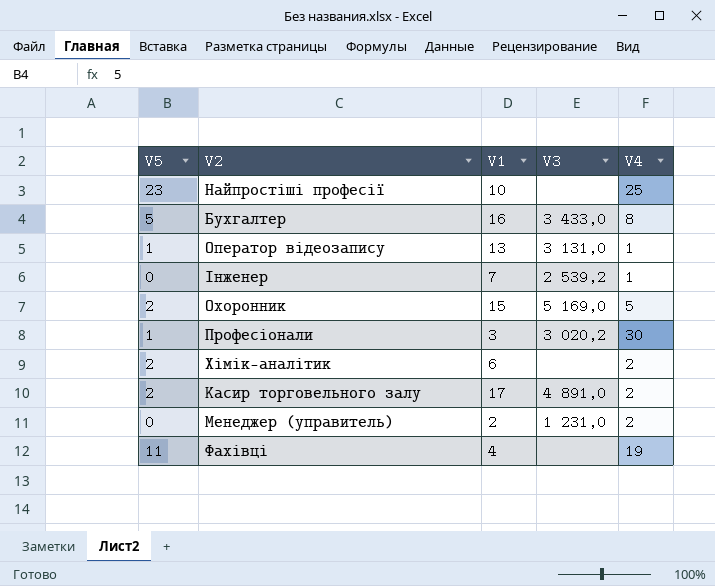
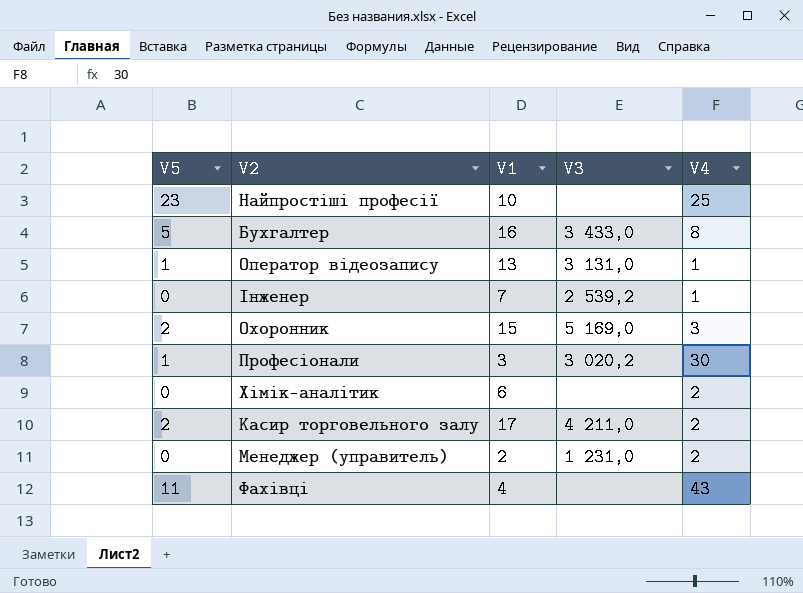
Охоронник | V4: 5 -> 3
Хімік-аналітик | V5: 2 -> 0
Касир торговельного залу | V3: 4 891,0 -> 4 211,0
Фахівці | V4: 19 -> 43

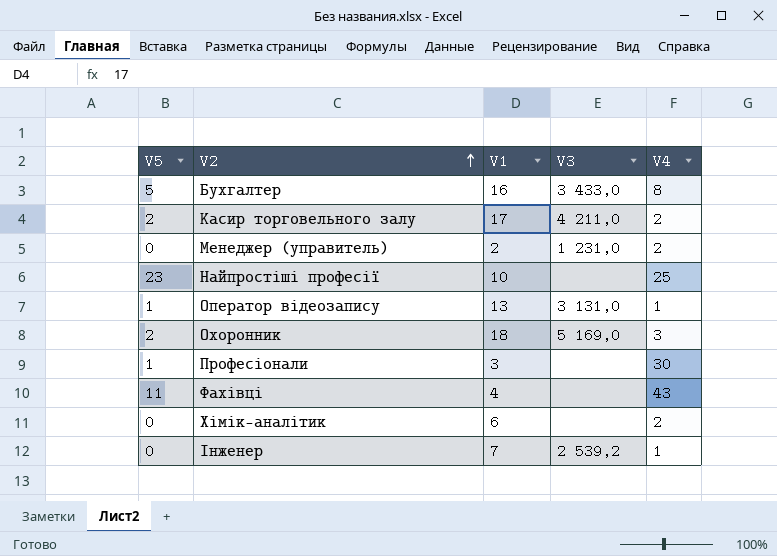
row order: none -> V2 ascending
Охоронник | V1: 15 -> 18
Професіонали | V3: 3 020,2 -> none

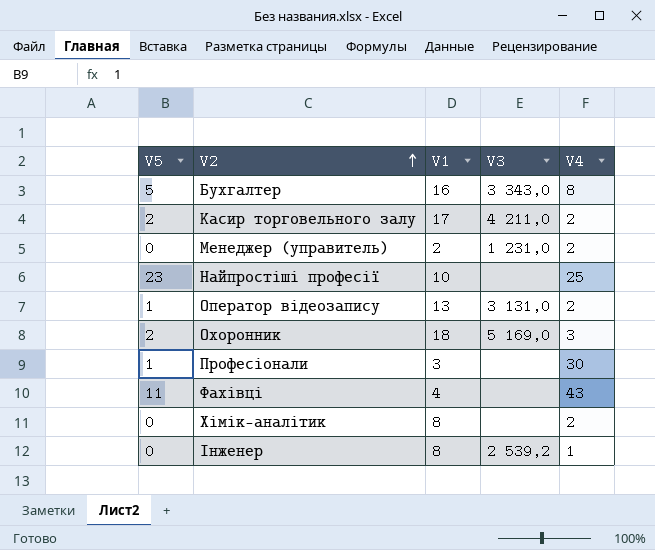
Бухгалтер | V3: 3 433,0 -> 3 343,0
Оператор відеозапису | V4: 1 -> 2
Хімік-аналітик | V1: 6 -> 8
Інженер | V1: 7 -> 8

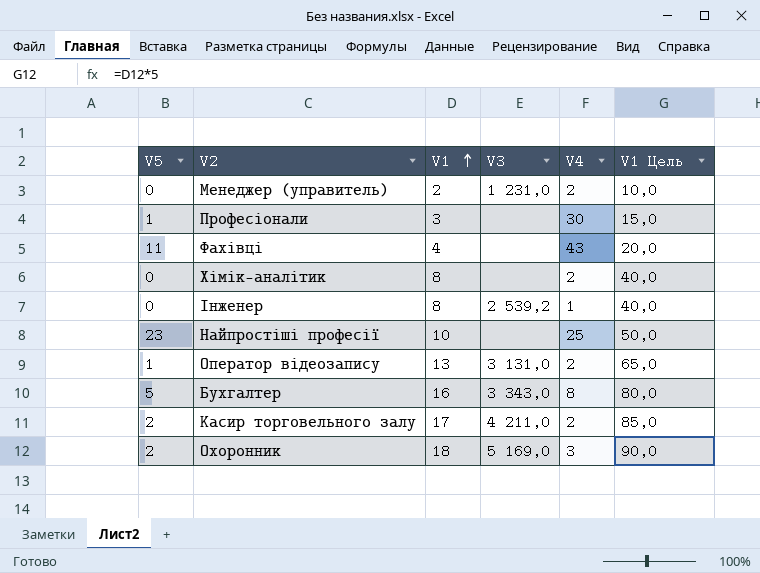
row order: V2 ascending -> V1 ascending
column V1 Цель | formula: none -> [V1] * 5

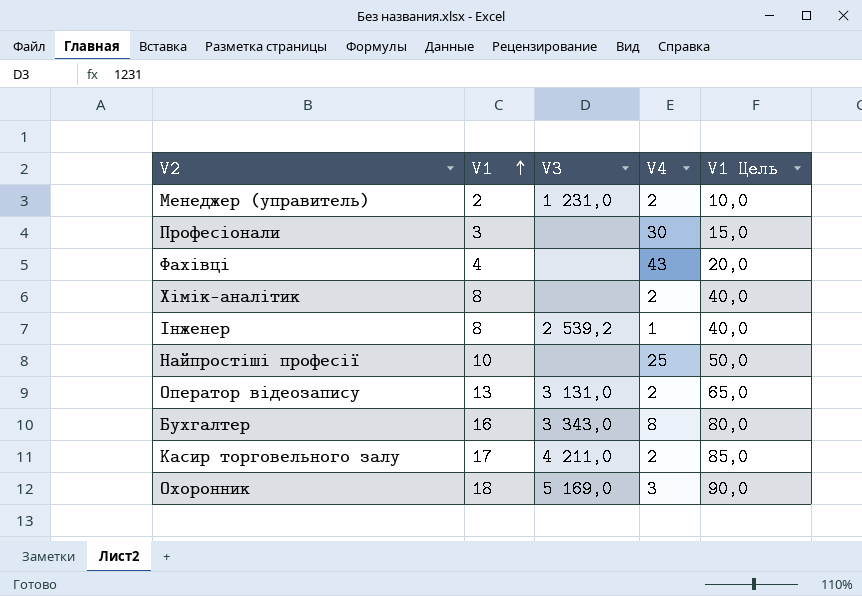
column V5 | position: 1 -> none

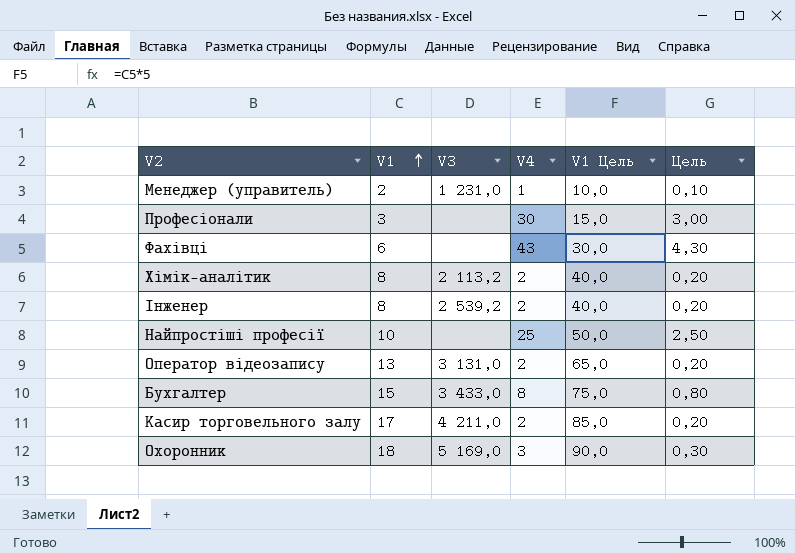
column Цель | formula: none -> [V4] * 0,1
Менеджер (управитель) | V4: 2 -> 1
Фахівці | V1: 4 -> 6
Фахівці | V1 Цель: 20,0 -> 30,0
Хімік-аналітик | V3: none -> 2 113,2
Інженер | V4: 1 -> 2
Бухгалтер | V1: 16 -> 15
Бухгалтер | V3: 3 343,0 -> 3 433,0
Бухгалтер | V1 Цель: 80,0 -> 75,0

